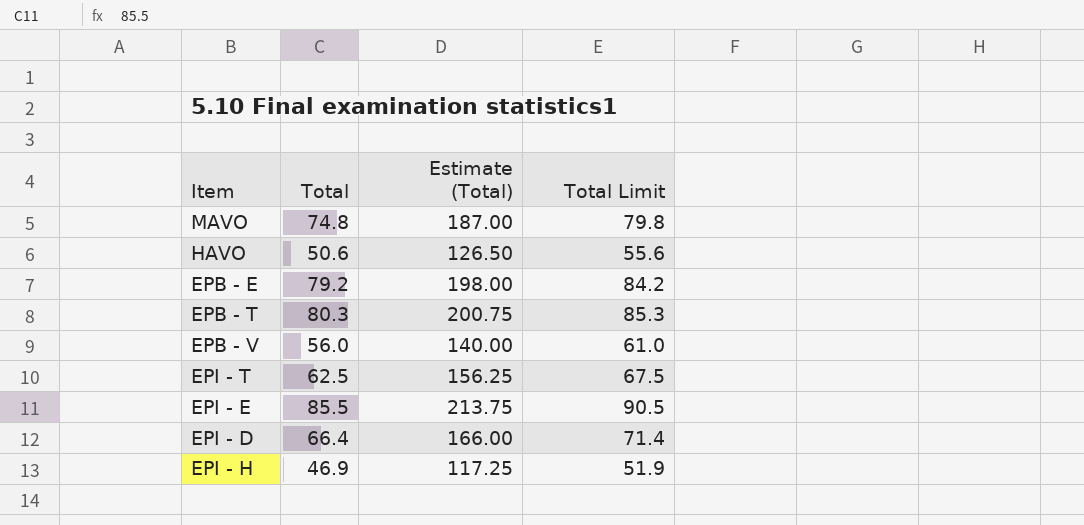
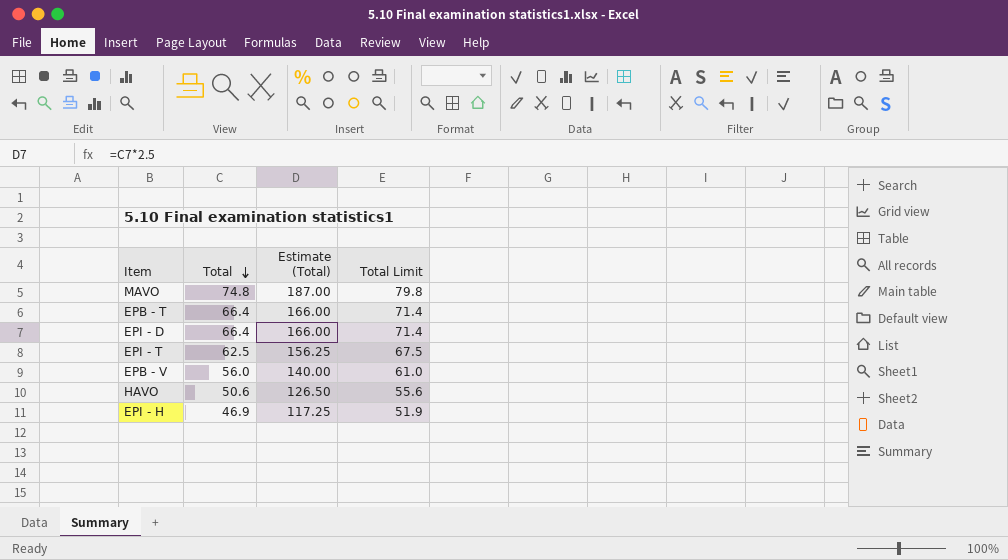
row order: none -> Total descending
row EPB - E: 79.2 | 198.00 | 84.2 -> none
row EPI - E: 85.5 | 213.75 | 90.5 -> none
EPB - T | Total: 80.3 -> 66.4
EPB - T | Estimate (Total): 200.75 -> 166.00
EPB - T | Total Limit: 85.3 -> 71.4

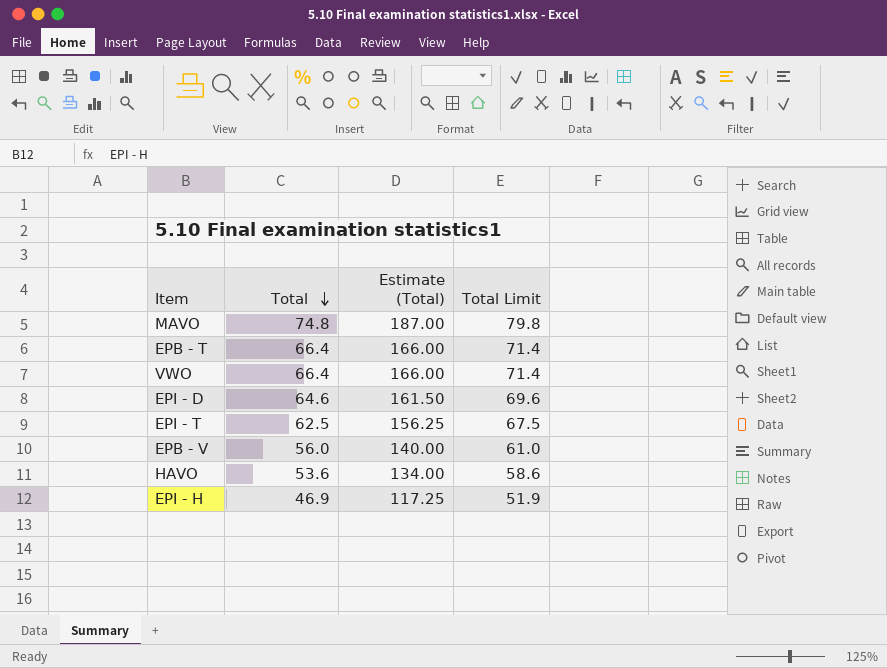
row VWO: none -> 66.4 | 166.00 | 71.4
EPI - D | Total: 66.4 -> 64.6
EPI - D | Estimate (Total): 166.00 -> 161.50
EPI - D | Total Limit: 71.4 -> 69.6
HAVO | Total: 50.6 -> 53.6
HAVO | Estimate (Total): 126.50 -> 134.00
HAVO | Total Limit: 55.6 -> 58.6

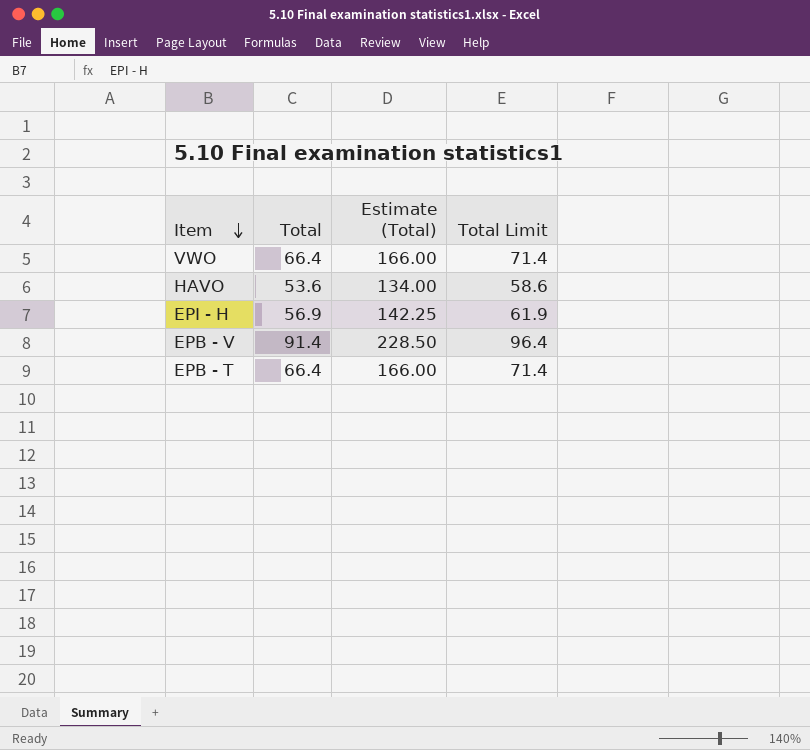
row order: Total descending -> Item descending
row MAVO: 74.8 | 187.00 | 79.8 -> none
row EPI - D: 64.6 | 161.50 | 69.6 -> none
row EPI - T: 62.5 | 156.25 | 67.5 -> none
EPI - H | Total: 46.9 -> 56.9
EPI - H | Estimate (Total): 117.25 -> 142.25
EPI - H | Total Limit: 51.9 -> 61.9
EPB - V | Total: 56.0 -> 91.4
EPB - V | Estimate (Total): 140.00 -> 228.50
EPB - V | Total Limit: 61.0 -> 96.4

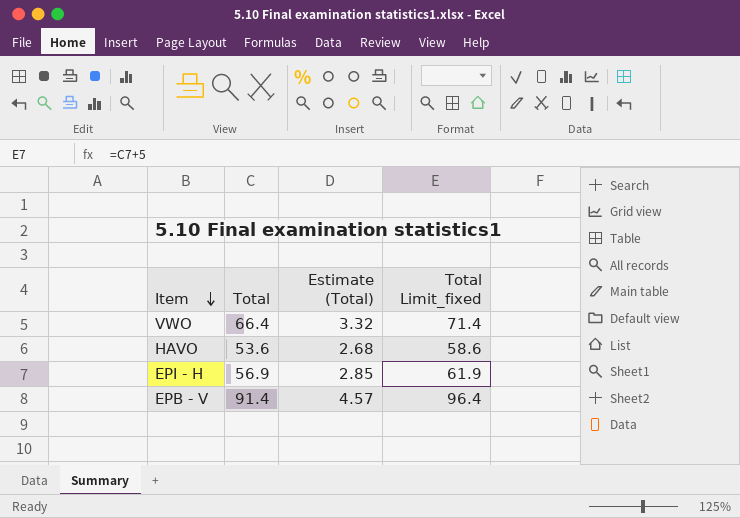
column Estimate (Total) | formula: [Total] * 2.5 -> [Total] * 0.05
column name: Total Limit -> Total Limit_fixed
row EPB - T: 66.4 | 166.00 | 71.4 -> none

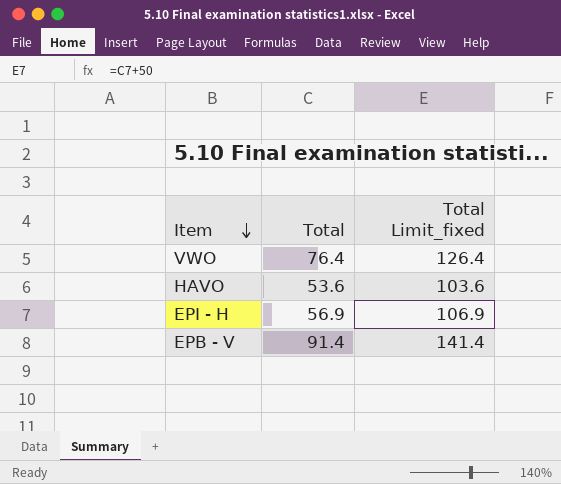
column Estimate (Total) | formula: [Total] * 0.05 -> none
column Total Limit_fixed | formula: [Total] + 5 -> [Total] + 50
VWO | Total: 66.4 -> 76.4

